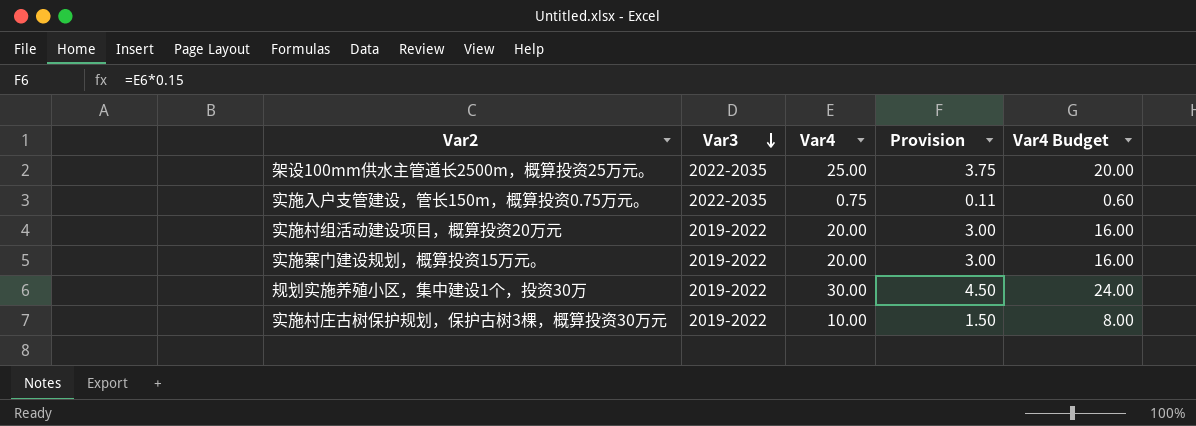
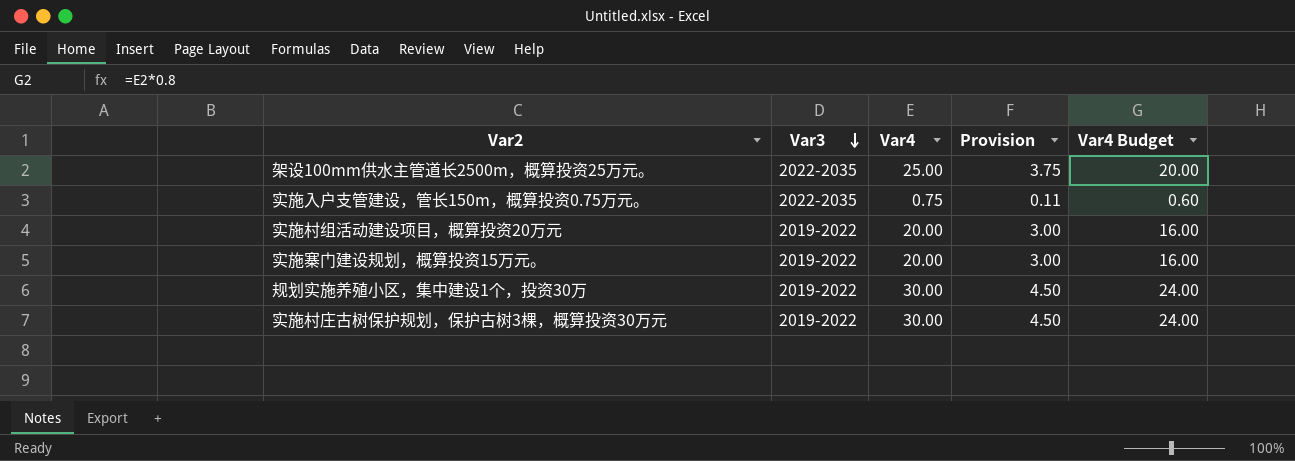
实施村庄古树保护规划，保护古树3棵，概算投资30万元 | Var4: 10.00 -> 30.00
实施村庄古树保护规划，保护古树3棵，概算投资30万元 | Provision: 1.50 -> 4.50
实施村庄古树保护规划，保护古树3棵，概算投资30万元 | Var4 Budget: 8.00 -> 24.00

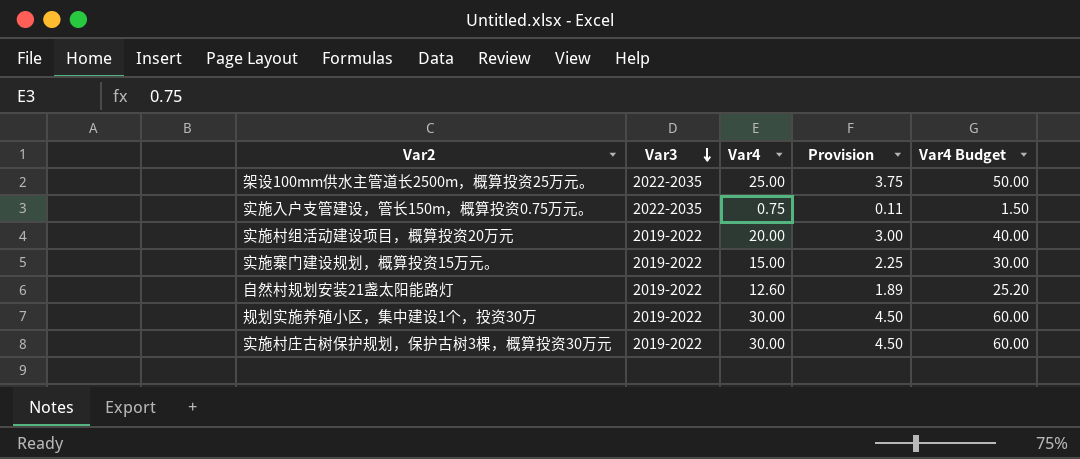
column Var4 Budget | formula: [Var4] * 0.8 -> [Var4] * 2
实施寨门建设规划，概算投资15万元。 | Var4: 20.00 -> 15.00
实施寨门建设规划，概算投资15万元。 | Provision: 3.00 -> 2.25
row 自然村规划安装21盏太阳能路灯: none -> 2019-2022 | 12.60 | 1.89 | 25.20

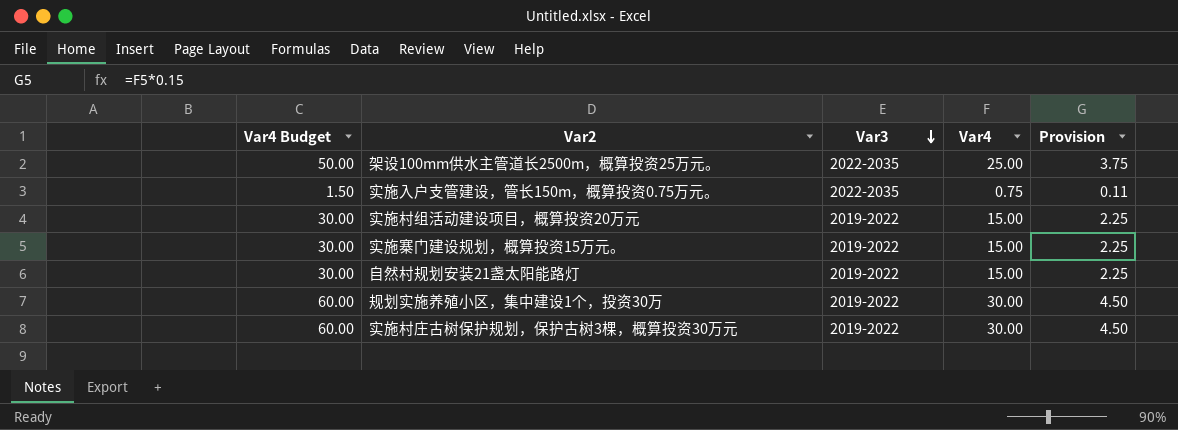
column Var4 Budget | position: 5 -> 1
实施村组活动建设项目，概算投资20万元 | Var4 Budget: 40.00 -> 30.00
实施村组活动建设项目，概算投资20万元 | Var4: 20.00 -> 15.00
实施村组活动建设项目，概算投资20万元 | Provision: 3.00 -> 2.25
自然村规划安装21盏太阳能路灯 | Var4 Budget: 25.20 -> 30.00
自然村规划安装21盏太阳能路灯 | Var4: 12.60 -> 15.00
自然村规划安装21盏太阳能路灯 | Provision: 1.89 -> 2.25

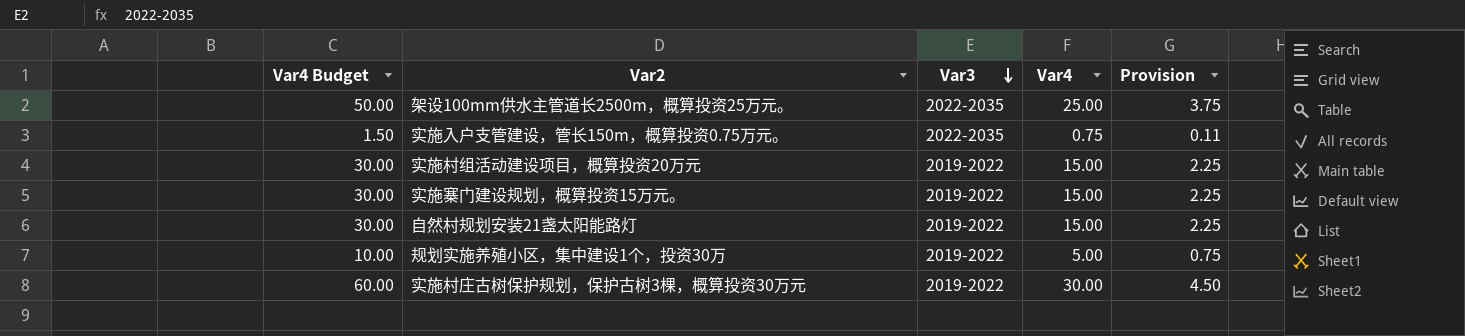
规划实施养殖小区，集中建设1个，投资30万 | Var4 Budget: 60.00 -> 10.00
规划实施养殖小区，集中建设1个，投资30万 | Var4: 30.00 -> 5.00
规划实施养殖小区，集中建设1个，投资30万 | Provision: 4.50 -> 0.75

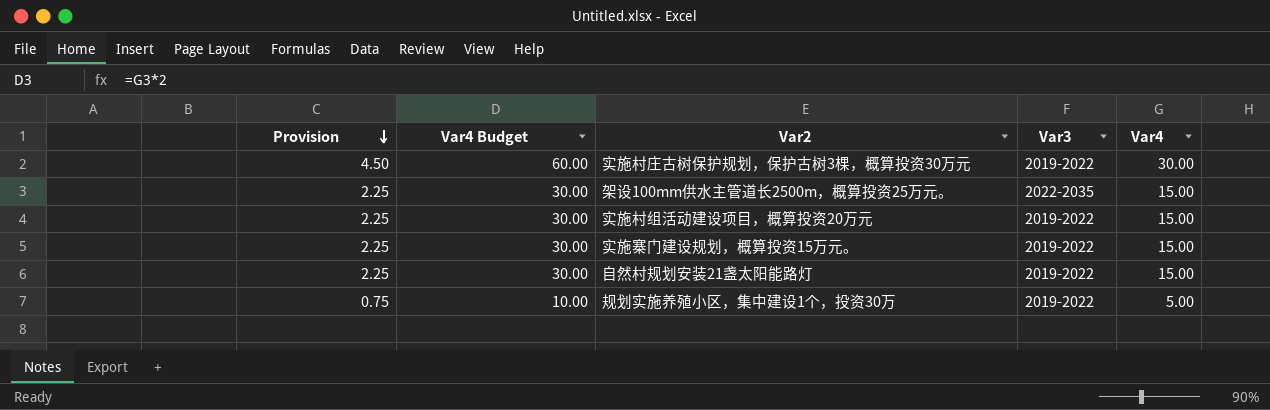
row order: Var3 descending -> Provision descending
column Provision | position: 5 -> 1
row 实施入户支管建设，管长150m，概算投资0.75万元。: 1.50 | 2022-2035 | 0.75 | 0.11 -> none
架设100mm供水主管道长2500m，概算投资25万元。 | Provision: 3.75 -> 2.25
架设100mm供水主管道长2500m，概算投资25万元。 | Var4 Budget: 50.00 -> 30.00
架设100mm供水主管道长2500m，概算投资25万元。 | Var4: 25.00 -> 15.00

